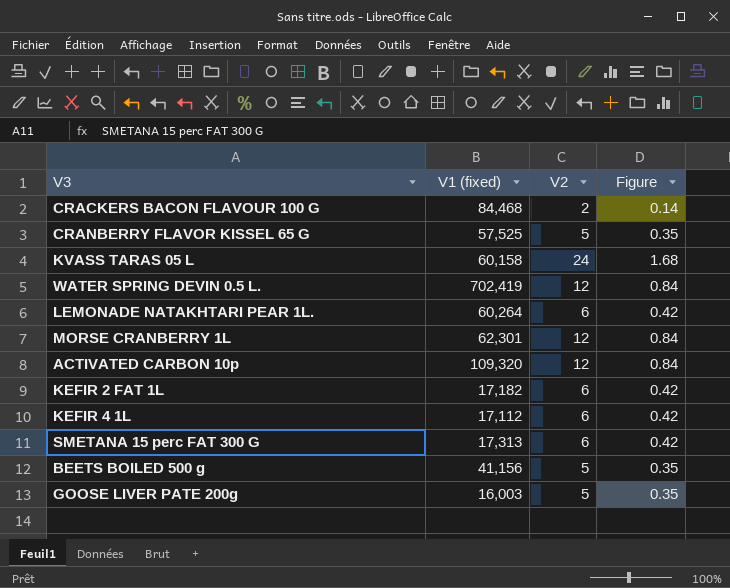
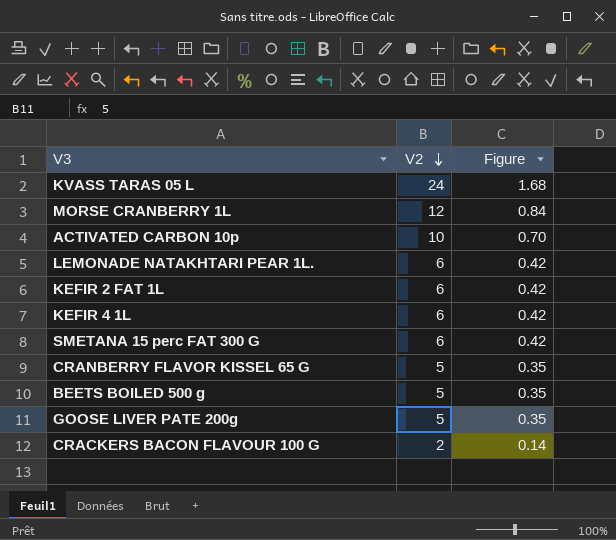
row order: none -> V2 descending
column V1 (fixed) | position: 2 -> none
row WATER SPRING DEVIN 0.5 L.: 702,419 | 12 | 0.84 -> none
ACTIVATED CARBON 10p | V2: 12 -> 10
ACTIVATED CARBON 10p | Figure: 0.84 -> 0.70

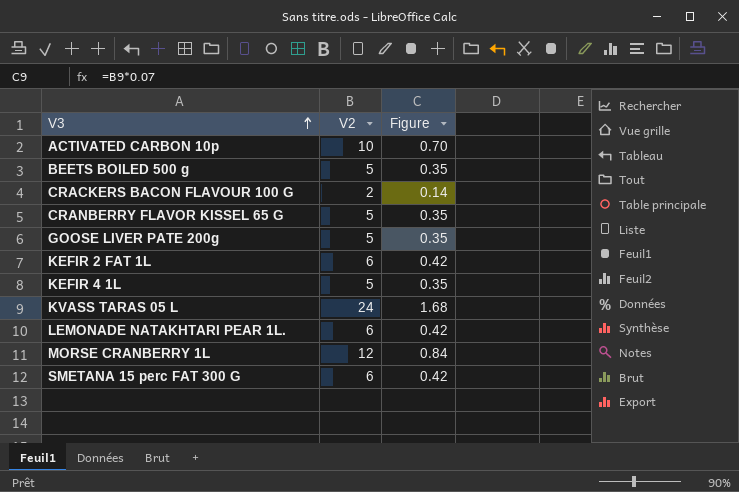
row order: V2 descending -> V3 ascending
KEFIR 4 1L | V2: 6 -> 5
KEFIR 4 1L | Figure: 0.42 -> 0.35

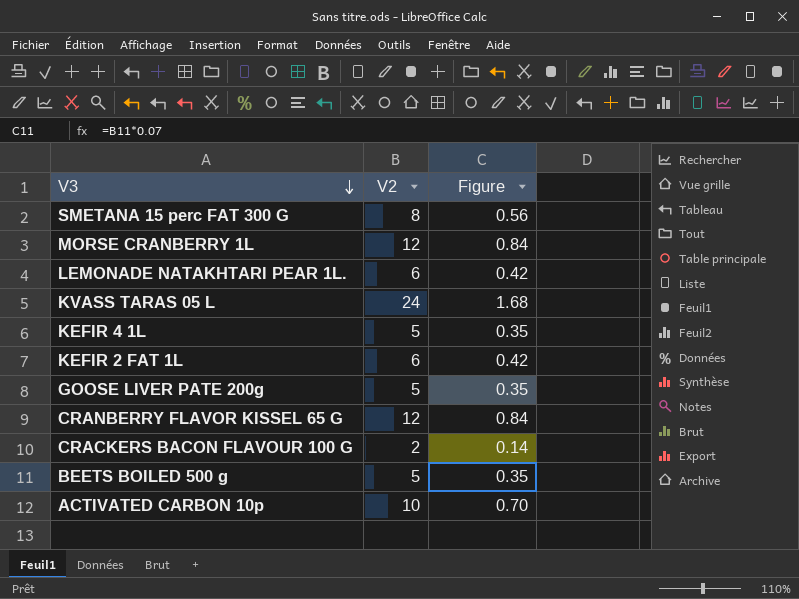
row order: V3 ascending -> V3 descending
SMETANA 15 perc FAT 300 G | V2: 6 -> 8
SMETANA 15 perc FAT 300 G | Figure: 0.42 -> 0.56
CRANBERRY FLAVOR KISSEL 65 G | V2: 5 -> 12
CRANBERRY FLAVOR KISSEL 65 G | Figure: 0.35 -> 0.84

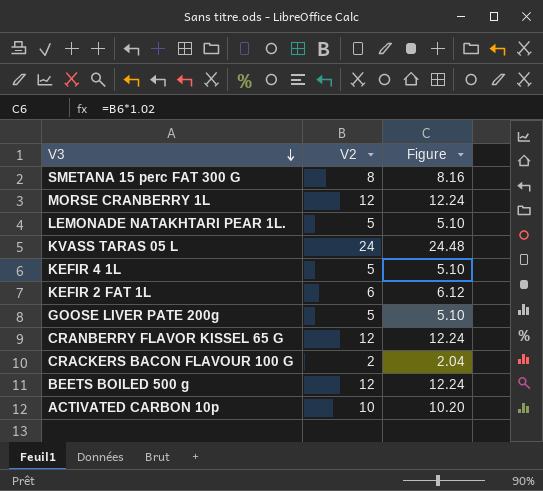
column Figure | formula: [V2] * 0.07 -> [V2] * 1.02
LEMONADE NATAKHTARI PEAR 1L. | V2: 6 -> 5
BEETS BOILED 500 g | V2: 5 -> 12

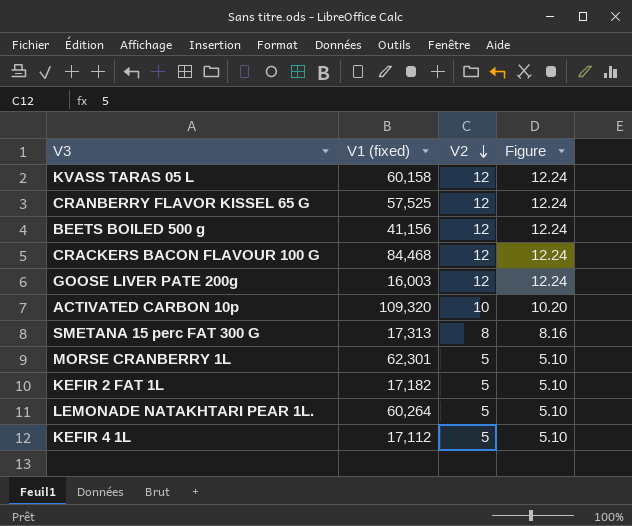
row order: V3 descending -> V2 descending
column V1 (fixed) | position: none -> 2
KVASS TARAS 05 L | V2: 24 -> 12
KVASS TARAS 05 L | Figure: 24.48 -> 12.24
CRACKERS BACON FLAVOUR 100 G | V2: 2 -> 12
CRACKERS BACON FLAVOUR 100 G | Figure: 2.04 -> 12.24
GOOSE LIVER PATE 200g | V2: 5 -> 12
GOOSE LIVER PATE 200g | Figure: 5.10 -> 12.24
MORSE CRANBERRY 1L | V2: 12 -> 5
MORSE CRANBERRY 1L | Figure: 12.24 -> 5.10
KEFIR 2 FAT 1L | V2: 6 -> 5
KEFIR 2 FAT 1L | Figure: 6.12 -> 5.10

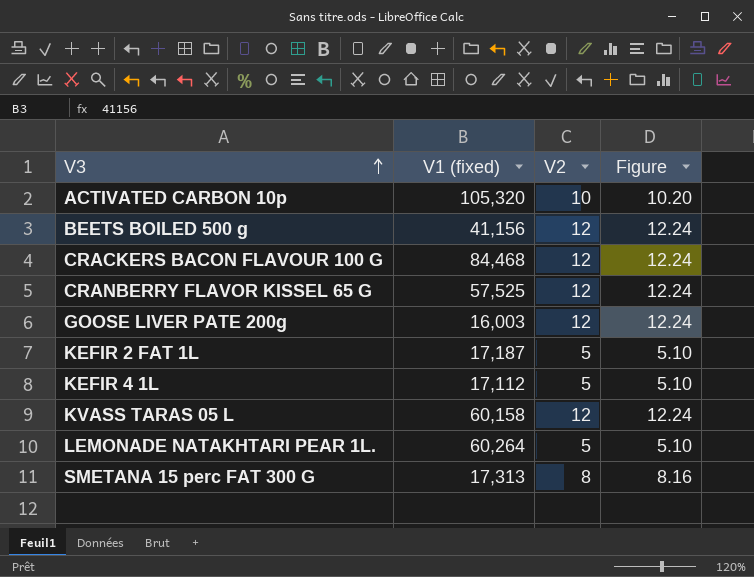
row order: V2 descending -> V3 ascending
row MORSE CRANBERRY 1L: 62,301 | 5 | 5.10 -> none
ACTIVATED CARBON 10p | V1 (fixed): 109,320 -> 105,320
KEFIR 2 FAT 1L | V1 (fixed): 17,182 -> 17,187

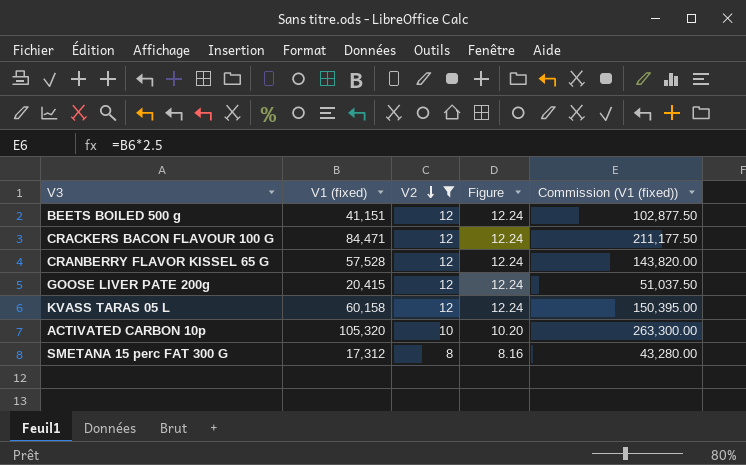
filter: none -> V2 != 5
row order: V3 ascending -> V2 descending
column Commission (V1 (fixed)) | formula: none -> [V1 (fixed)] * 2.5
BEETS BOILED 500 g | V1 (fixed): 41,156 -> 41,151
CRACKERS BACON FLAVOUR 100 G | V1 (fixed): 84,468 -> 84,471
CRANBERRY FLAVOR KISSEL 65 G | V1 (fixed): 57,525 -> 57,528
GOOSE LIVER PATE 200g | V1 (fixed): 16,003 -> 20,415
SMETANA 15 perc FAT 300 G | V1 (fixed): 17,313 -> 17,312

